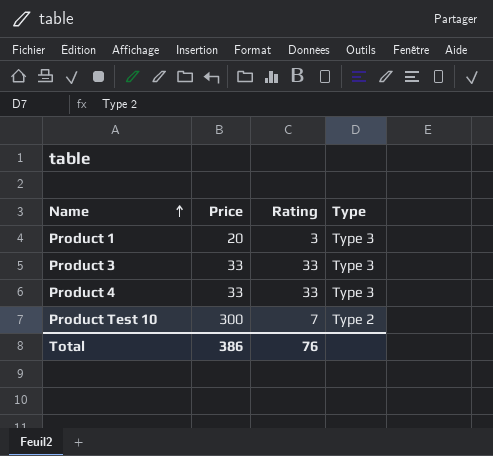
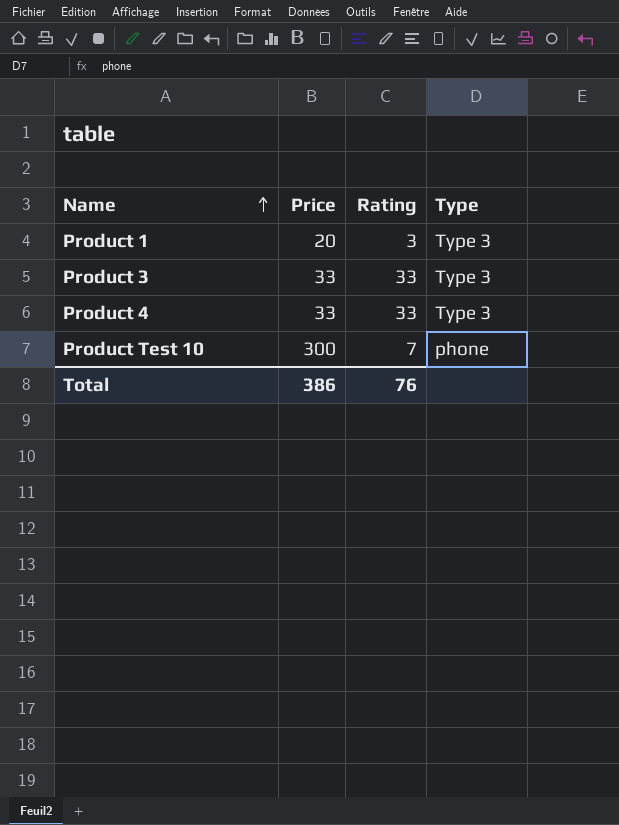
Product Test 10 | Type: Type 2 -> phone

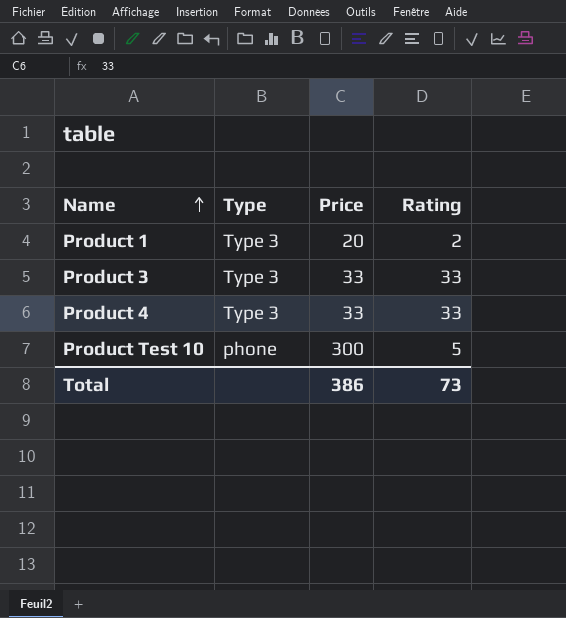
column Type | position: 4 -> 2
Product 1 | Rating: 3 -> 2
Product Test 10 | Rating: 7 -> 5
Total | Rating: 76 -> 73

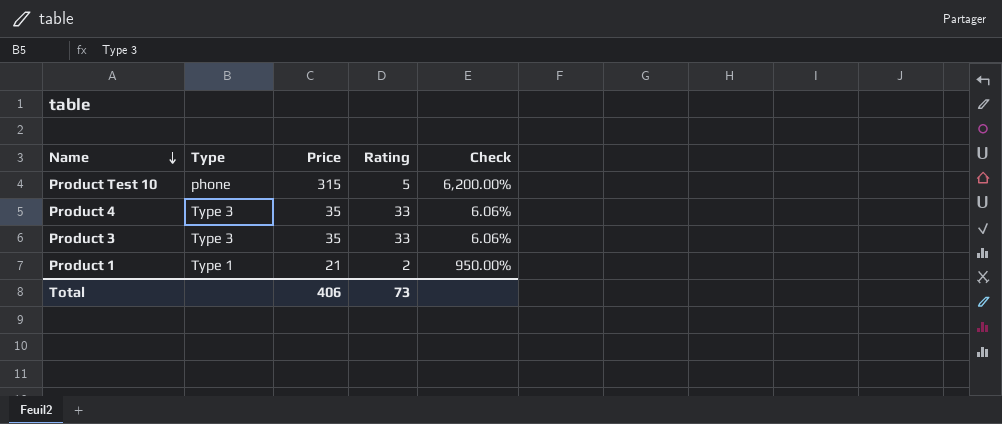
row order: Name ascending -> Name descending
column Check | formula: none -> ([Price] - [Rating]) / [Rating]
Product Test 10 | Price: 300 -> 315
Product 4 | Price: 33 -> 35
Product 3 | Price: 33 -> 35
Product 1 | Type: Type 3 -> Type 1
Product 1 | Price: 20 -> 21
Total | Price: 386 -> 406

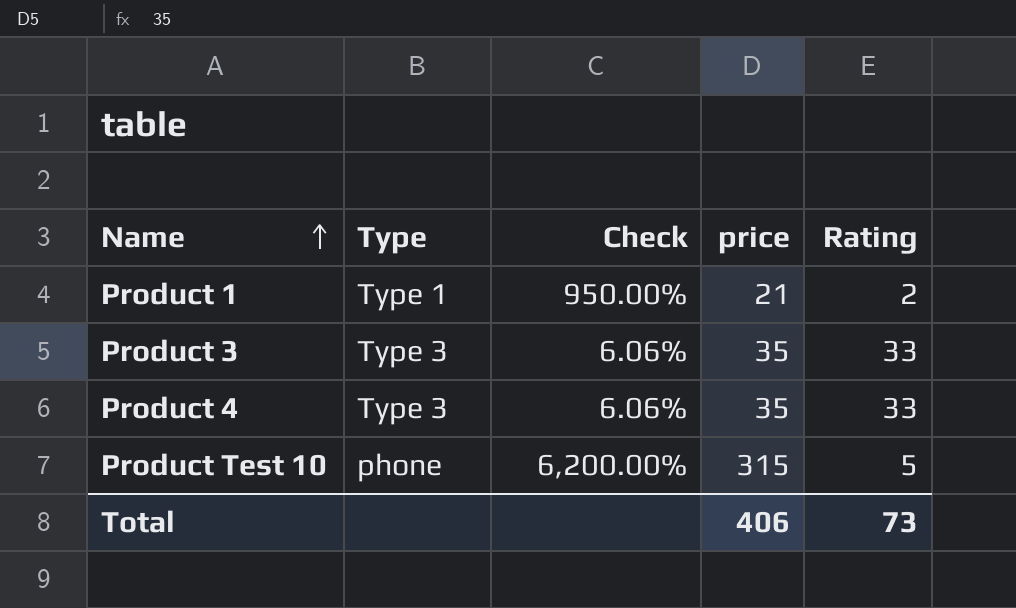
row order: Name descending -> Name ascending
column Check | position: 5 -> 3
column name: Price -> price

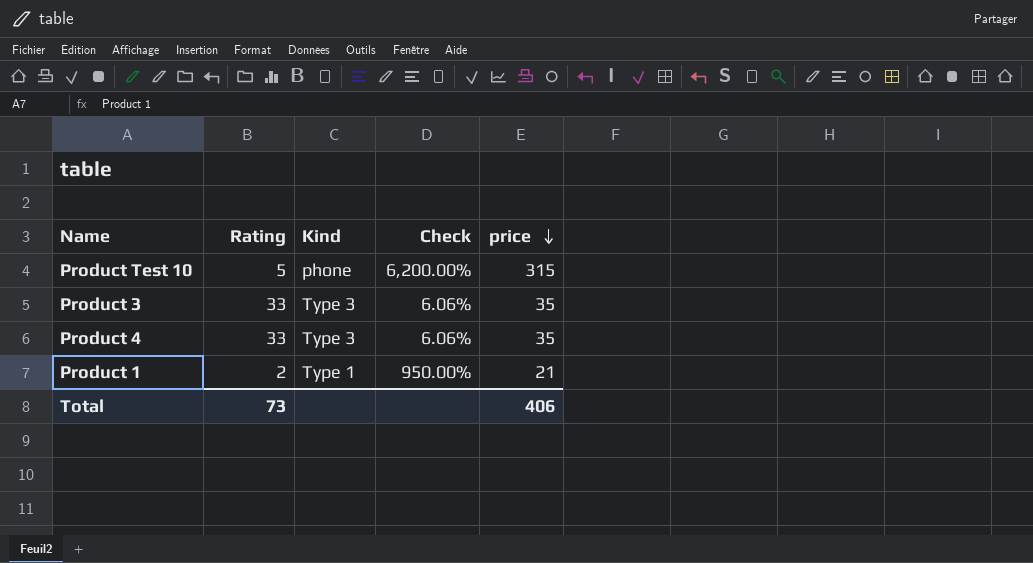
row order: Name ascending -> price descending
column Rating | position: 5 -> 2
column name: Type -> Kind

